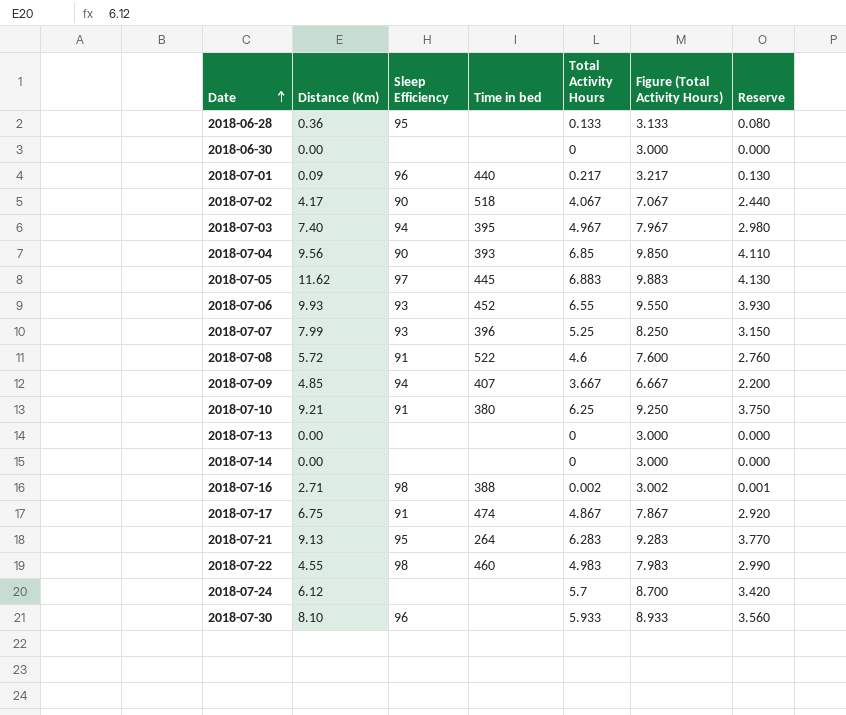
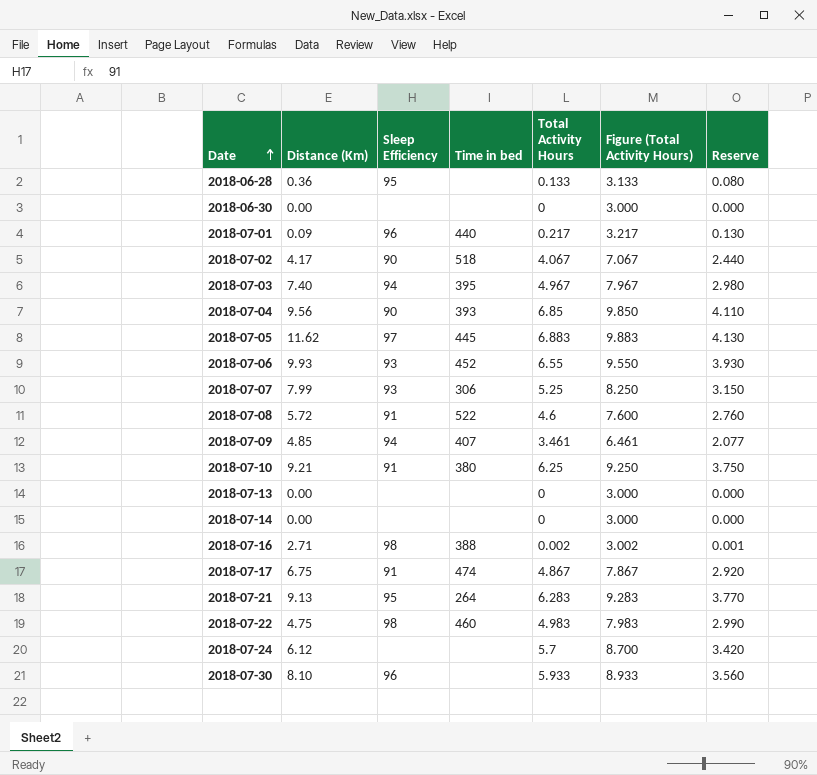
2018-07-07 | Time in bed: 396 -> 306
2018-07-09 | Total Activity Hours: 3.667 -> 3.461
2018-07-09 | Figure (Total Activity Hours): 6.667 -> 6.461
2018-07-09 | Reserve: 2.200 -> 2.077
2018-07-22 | Distance (Km): 4.55 -> 4.75

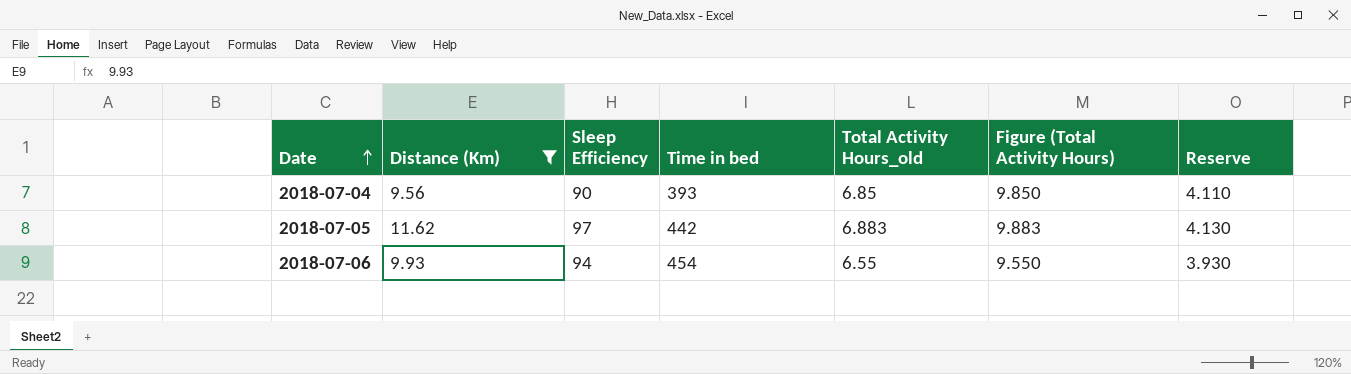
filter: none -> Distance (Km) >= 9.56
column name: Total Activity Hours -> Total Activity Hours_old
2018-07-05 | Time in bed: 445 -> 442
2018-07-06 | Sleep Efficiency: 93 -> 94
2018-07-06 | Time in bed: 452 -> 454

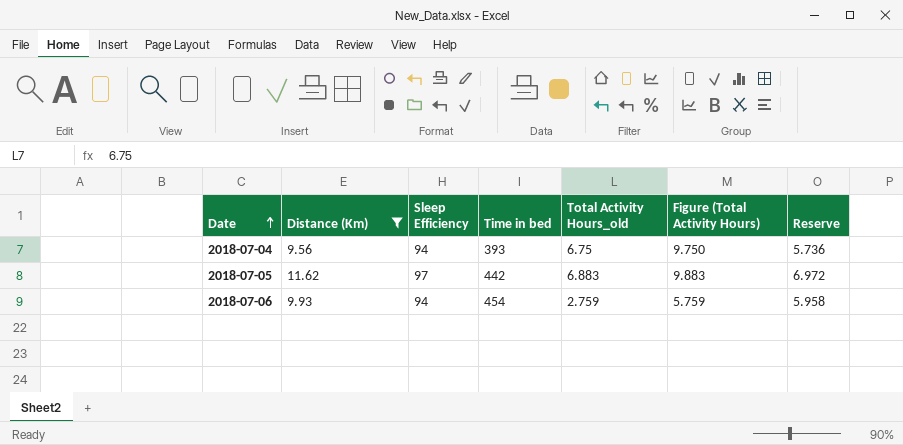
column Reserve | formula: [Total Activity Hours_old] * 0.6 -> [Distance (Km)] * 0.6
2018-07-04 | Sleep Efficiency: 90 -> 94
2018-07-04 | Total Activity Hours_old: 6.85 -> 6.75
2018-07-04 | Figure (Total Activity Hours): 9.850 -> 9.750
2018-07-06 | Total Activity Hours_old: 6.55 -> 2.759
2018-07-06 | Figure (Total Activity Hours): 9.550 -> 5.759

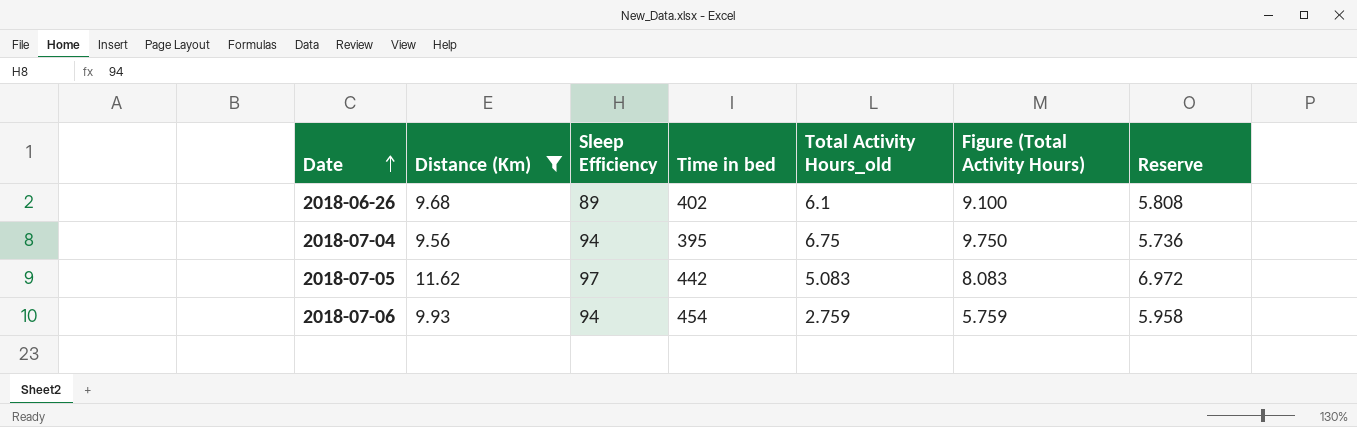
row 2018-06-26: none -> 9.68 | 89 | 402 | 6.1 | 9.100 | 5.808
2018-07-04 | Time in bed: 393 -> 395
2018-07-05 | Total Activity Hours_old: 6.883 -> 5.083
2018-07-05 | Figure (Total Activity Hours): 9.883 -> 8.083

